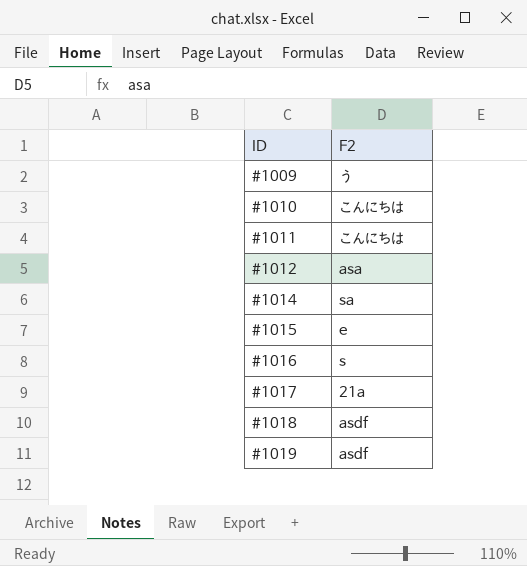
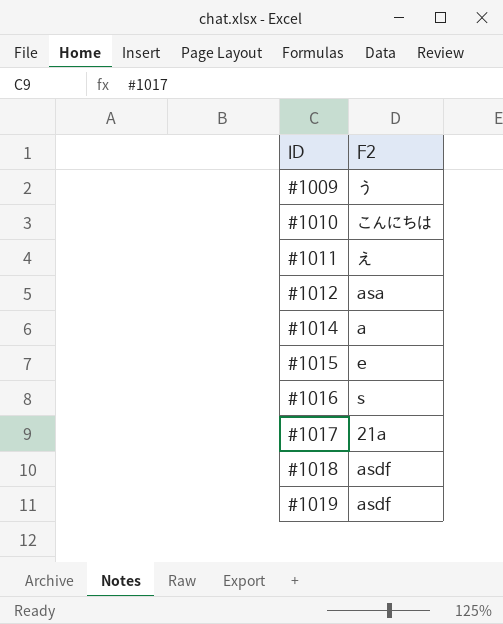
#1011 | F2: こんにちは -> え
#1014 | F2: sa -> a

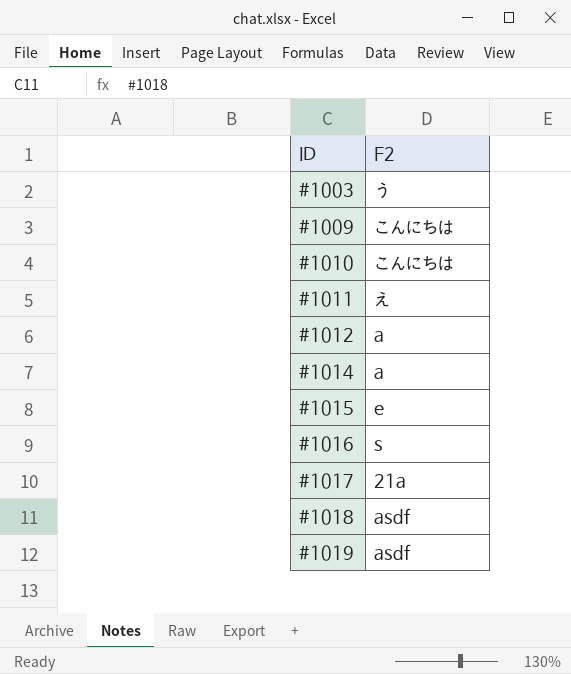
row #1003: none -> う
#1009 | F2: う -> こんにちは
#1012 | F2: asa -> a

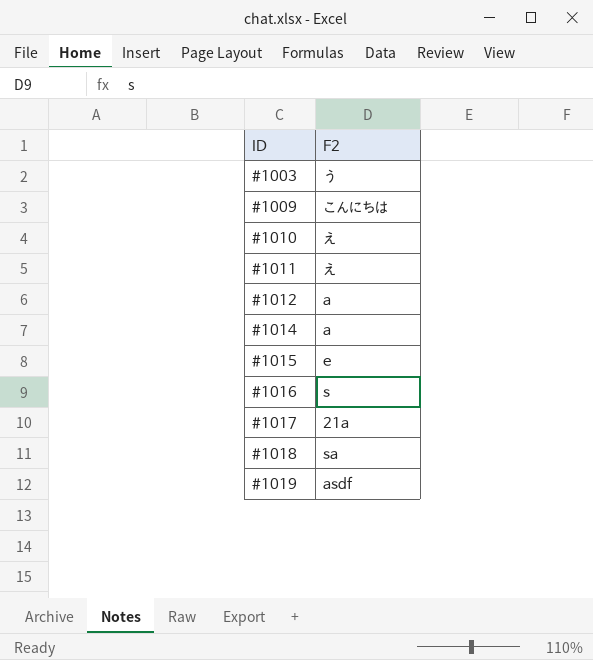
#1010 | F2: こんにちは -> え
#1018 | F2: asdf -> sa

